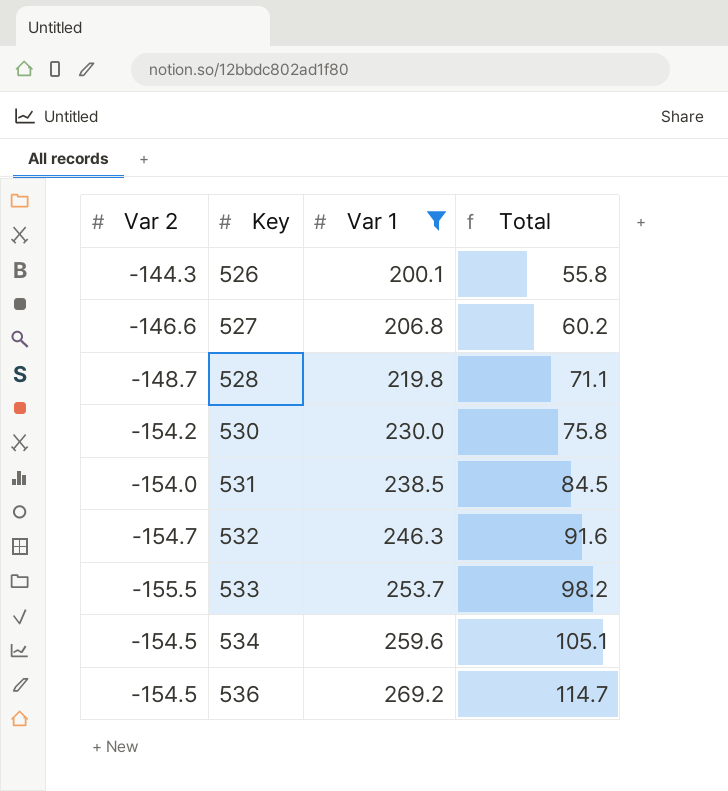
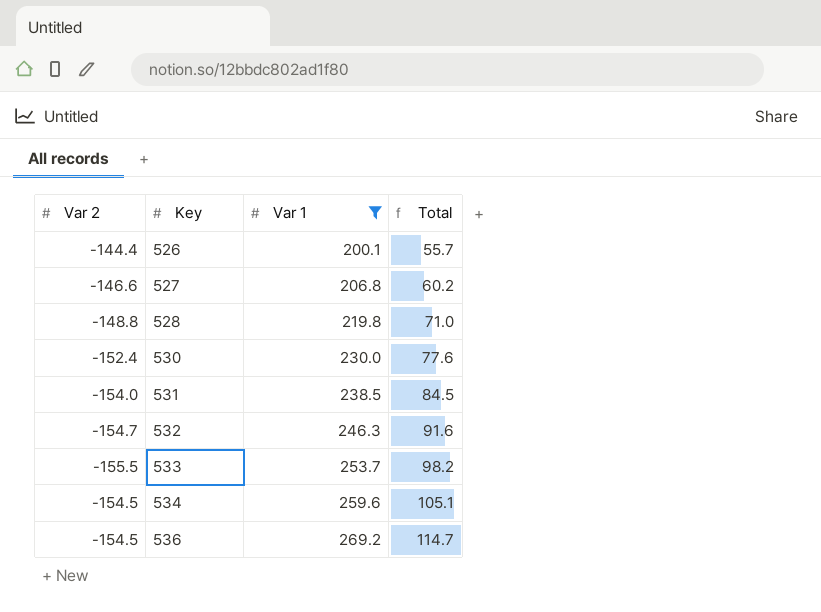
526 | Var 2: -144.3 -> -144.4
526 | Total: 55.8 -> 55.7
528 | Var 2: -148.7 -> -148.8
528 | Total: 71.1 -> 71.0
530 | Var 2: -154.2 -> -152.4
530 | Total: 75.8 -> 77.6

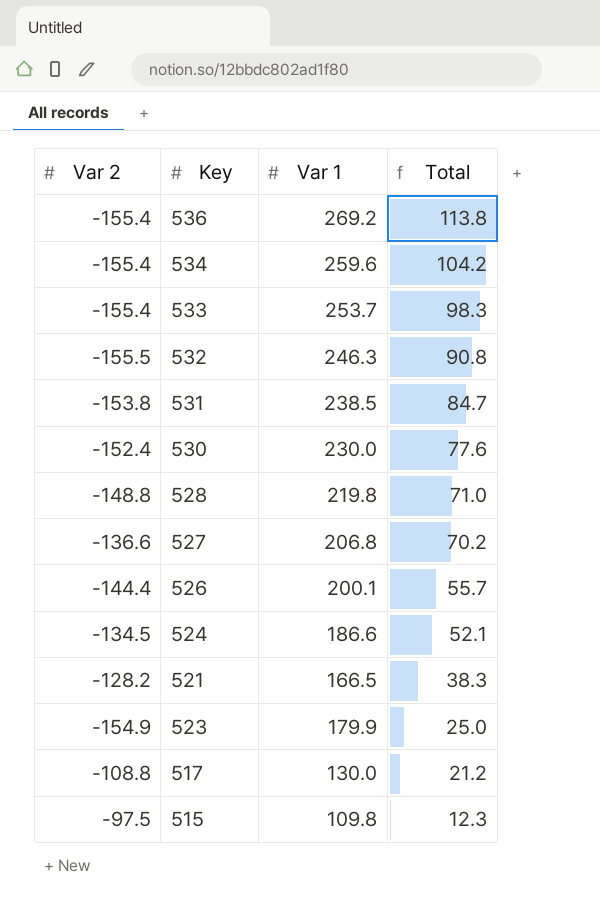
filter: Var 1 >= 200.1 -> none
row order: Key ascending -> Total descending
536 | Var 2: -154.5 -> -155.4
536 | Total: 114.7 -> 113.8
534 | Var 2: -154.5 -> -155.4
534 | Total: 105.1 -> 104.2
533 | Var 2: -155.5 -> -155.4
533 | Total: 98.2 -> 98.3
532 | Var 2: -154.7 -> -155.5
532 | Total: 91.6 -> 90.8
531 | Var 2: -154.0 -> -153.8
531 | Total: 84.5 -> 84.7
527 | Var 2: -146.6 -> -136.6
527 | Total: 60.2 -> 70.2

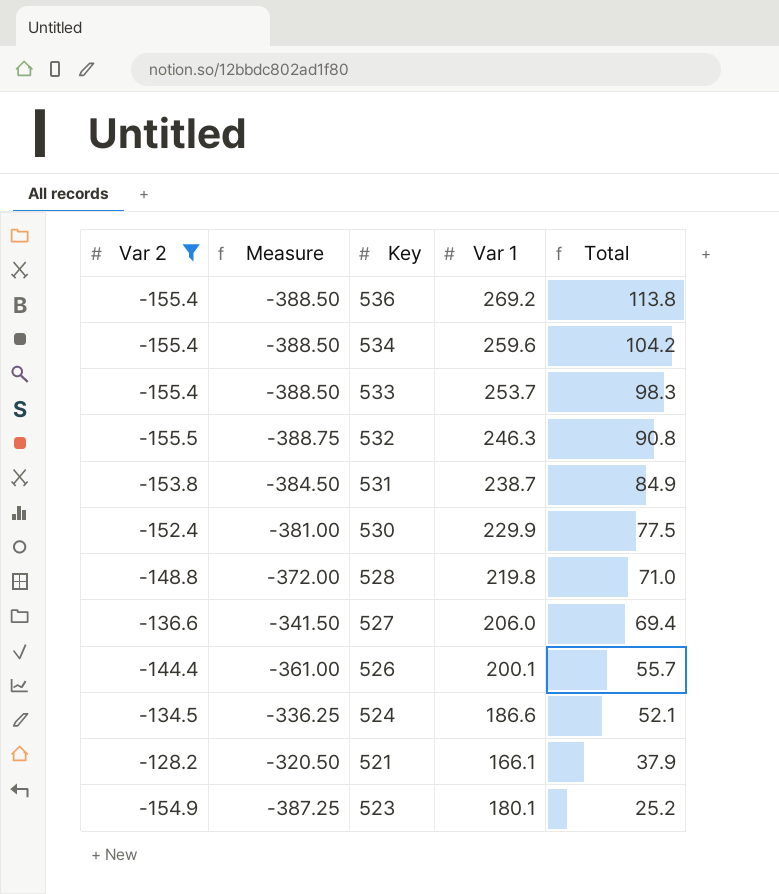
filter: none -> Var 2 <= -128.2
column Measure | formula: none -> [Var 2] * 2.5
531 | Var 1: 238.5 -> 238.7
531 | Total: 84.7 -> 84.9
530 | Var 1: 230.0 -> 229.9
530 | Total: 77.6 -> 77.5
527 | Var 1: 206.8 -> 206.0
527 | Total: 70.2 -> 69.4
521 | Var 1: 166.5 -> 166.1
521 | Total: 38.3 -> 37.9
523 | Var 1: 179.9 -> 180.1
523 | Total: 25.0 -> 25.2

